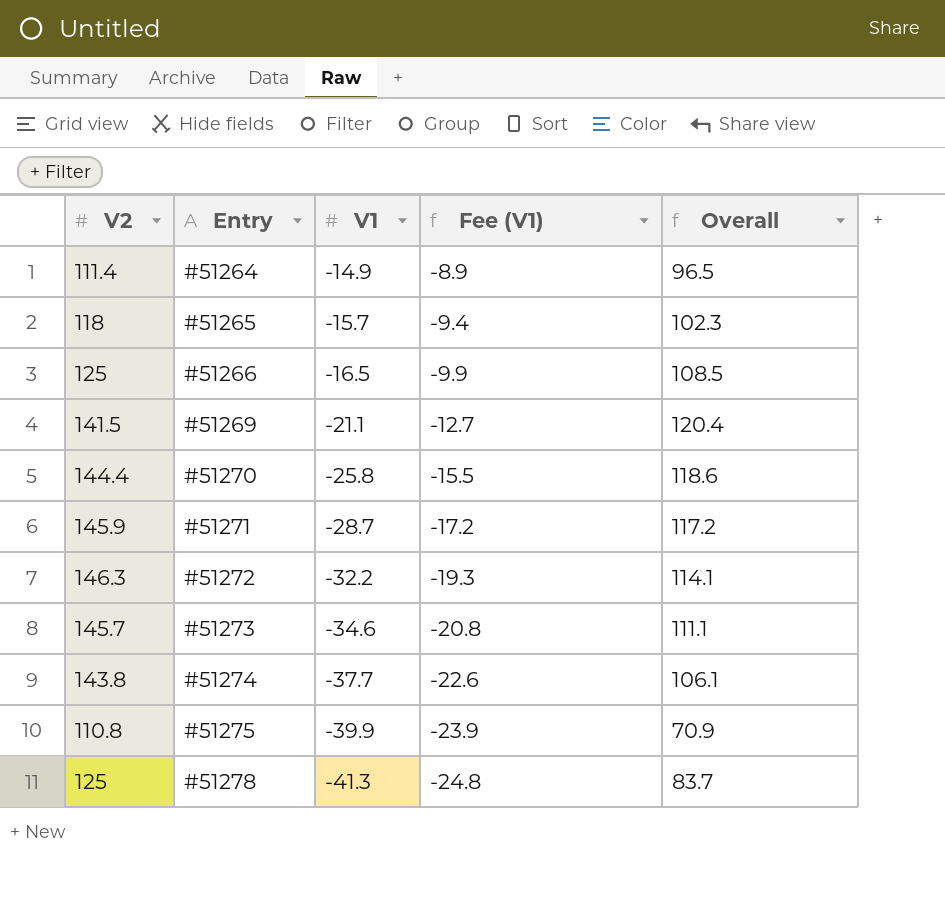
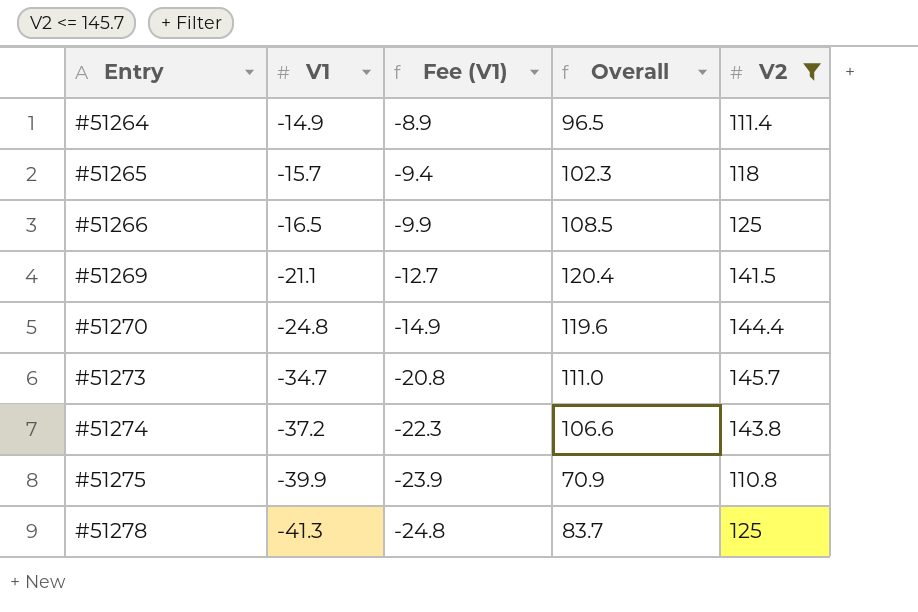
filter: none -> V2 <= 145.7
column V2 | position: 1 -> 5
#51270 | V1: -25.8 -> -24.8
#51270 | Fee (V1): -15.5 -> -14.9
#51270 | Overall: 118.6 -> 119.6
#51273 | V1: -34.6 -> -34.7
#51273 | Overall: 111.1 -> 111.0
#51274 | V1: -37.7 -> -37.2
#51274 | Fee (V1): -22.6 -> -22.3
#51274 | Overall: 106.1 -> 106.6

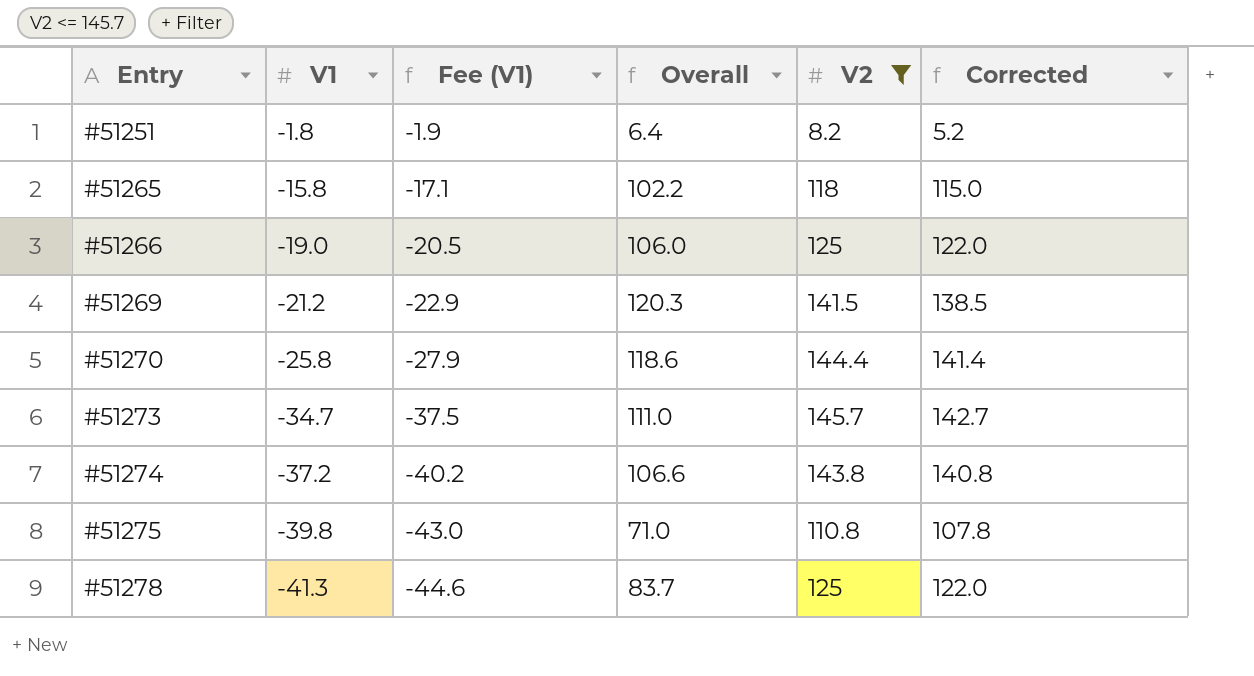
column Fee (V1) | formula: [V1] * 0.6 -> [V1] * 1.08
column Corrected | formula: none -> [V2] - 3
row #51264: -14.9 | -8.9 | 96.5 | 111.4 -> none
row #51251: none -> -1.8 | -1.9 | 6.4 | 8.2 | 5.2
#51265 | V1: -15.7 -> -15.8
#51265 | Overall: 102.3 -> 102.2
#51266 | V1: -16.5 -> -19.0
#51266 | Overall: 108.5 -> 106.0
#51269 | V1: -21.1 -> -21.2
#51269 | Overall: 120.4 -> 120.3
#51270 | V1: -24.8 -> -25.8
#51270 | Overall: 119.6 -> 118.6
#51275 | V1: -39.9 -> -39.8
#51275 | Overall: 70.9 -> 71.0

